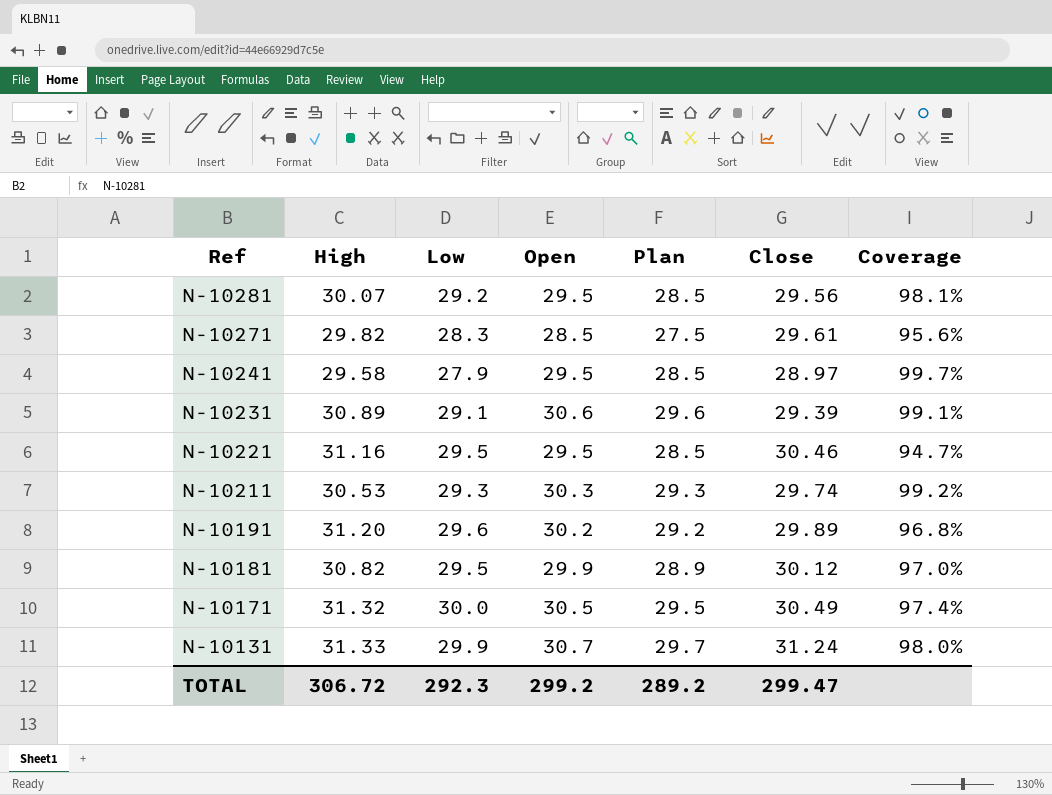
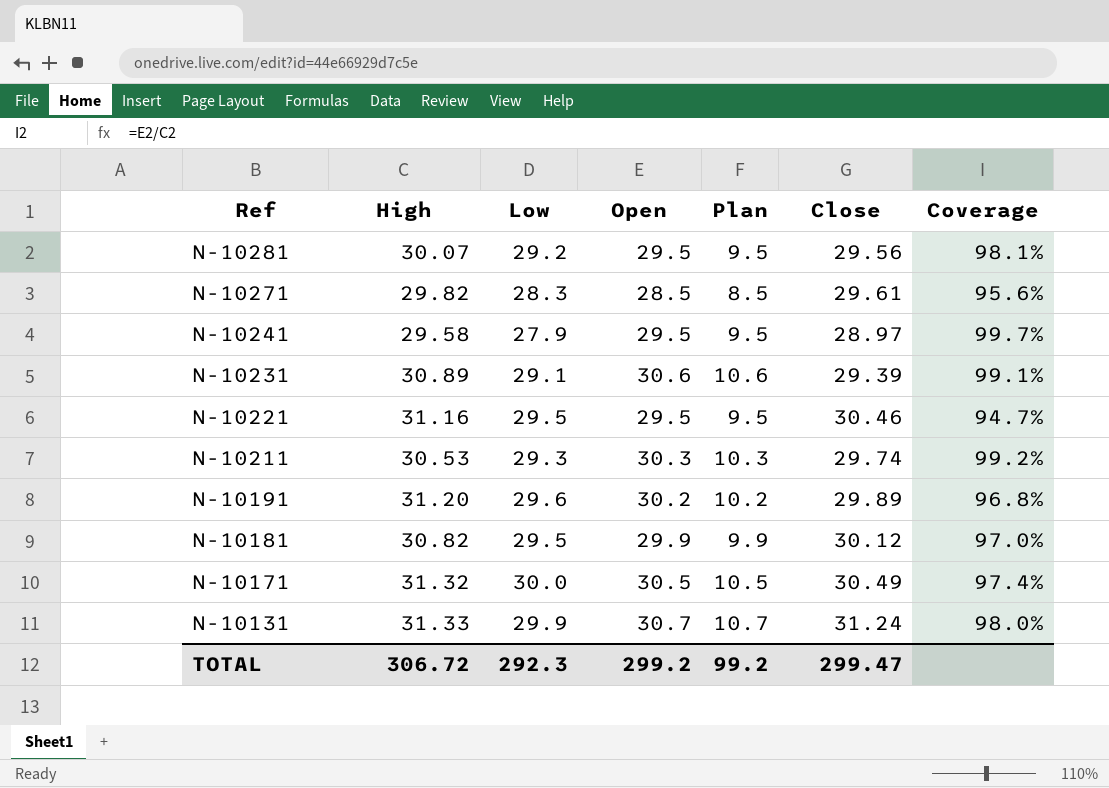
column Plan | formula: [Open] - 1 -> [Open] - 20
TOTAL | Plan: 289.2 -> 99.2

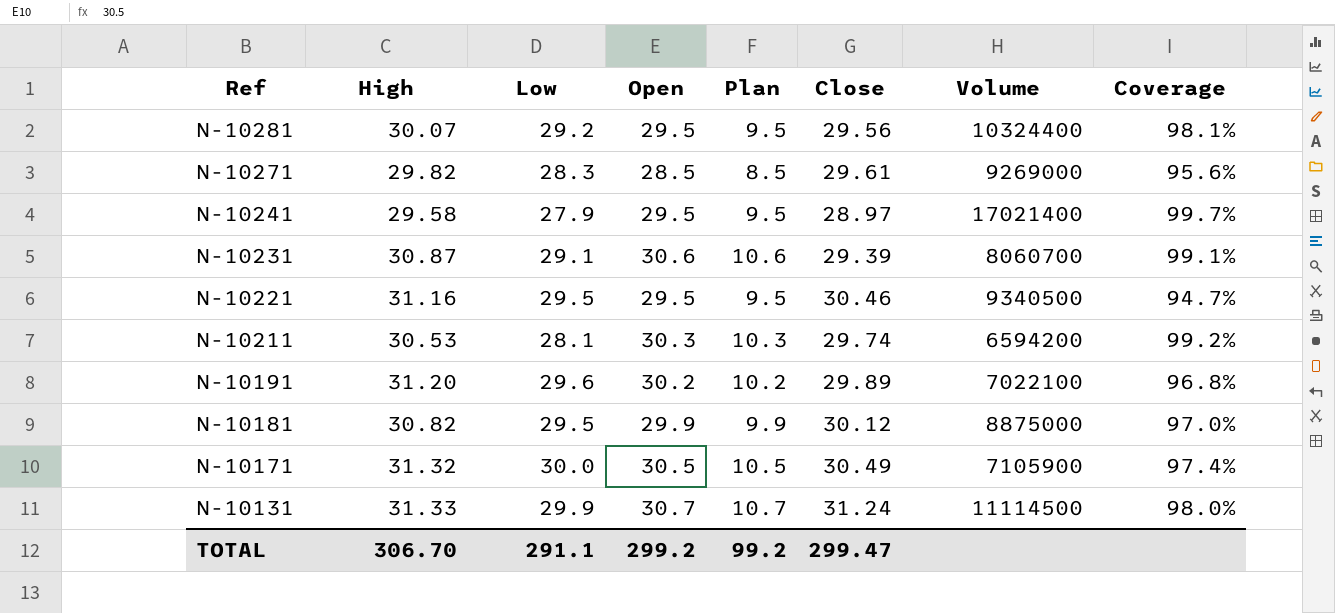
column Volume | position: none -> 7
N-10231 | High: 30.89 -> 30.87
N-10211 | Low: 29.3 -> 28.1
TOTAL | High: 306.72 -> 306.70
TOTAL | Low: 292.3 -> 291.1

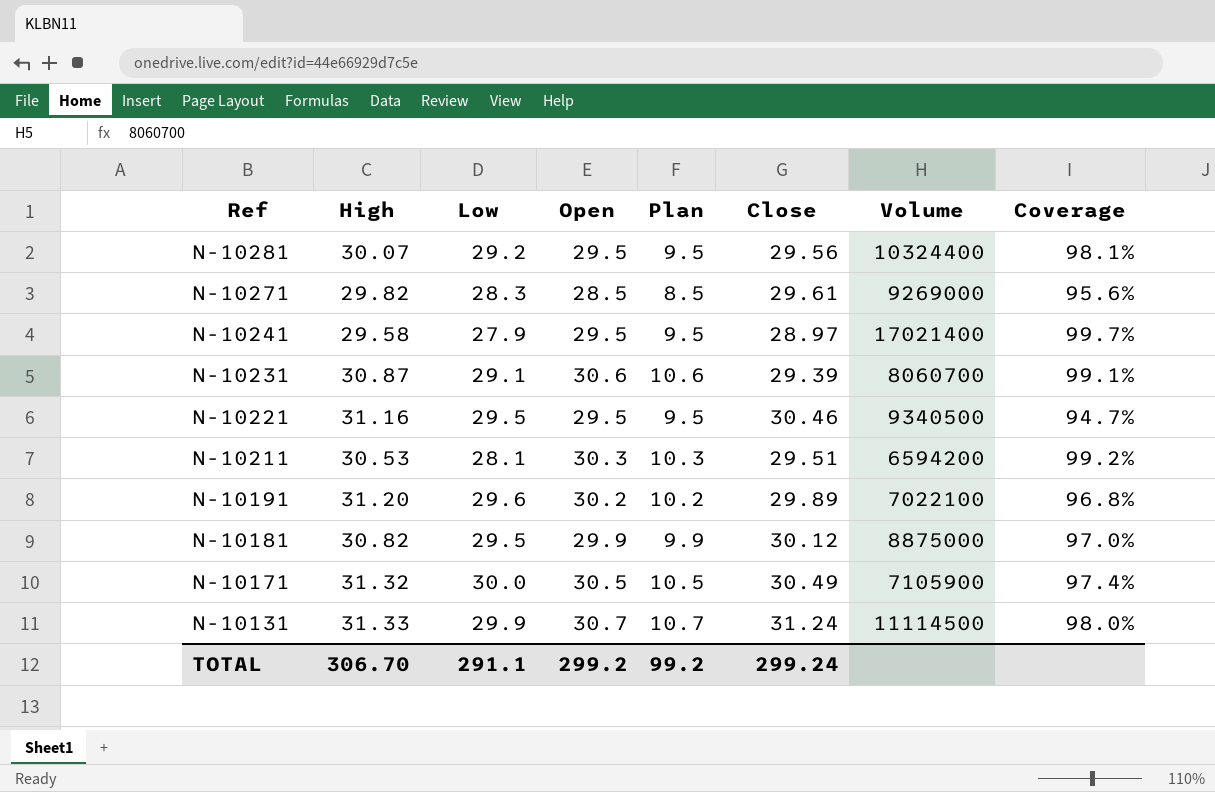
N-10211 | Close: 29.74 -> 29.51
TOTAL | Close: 299.47 -> 299.24

